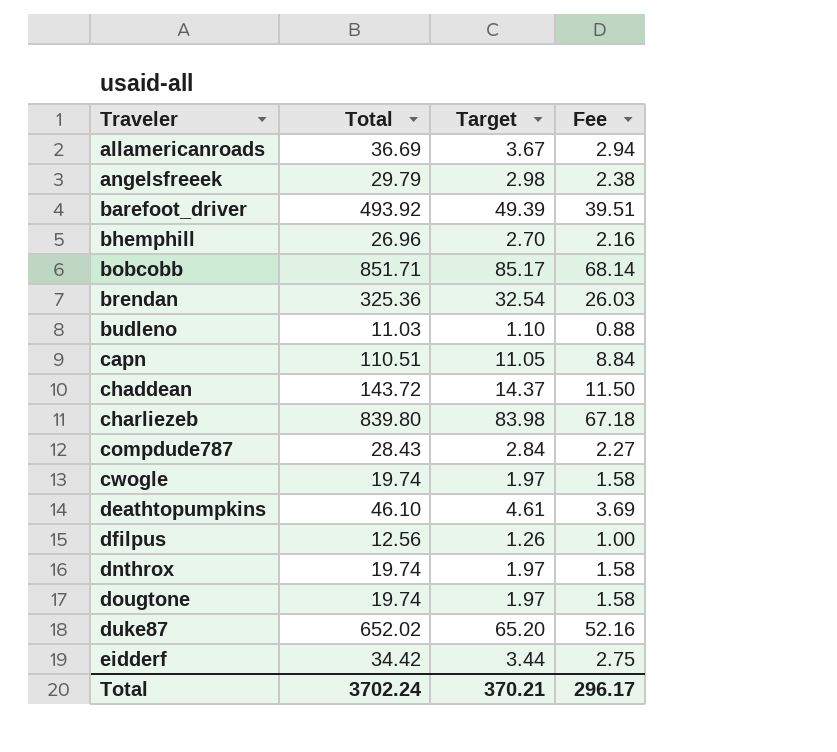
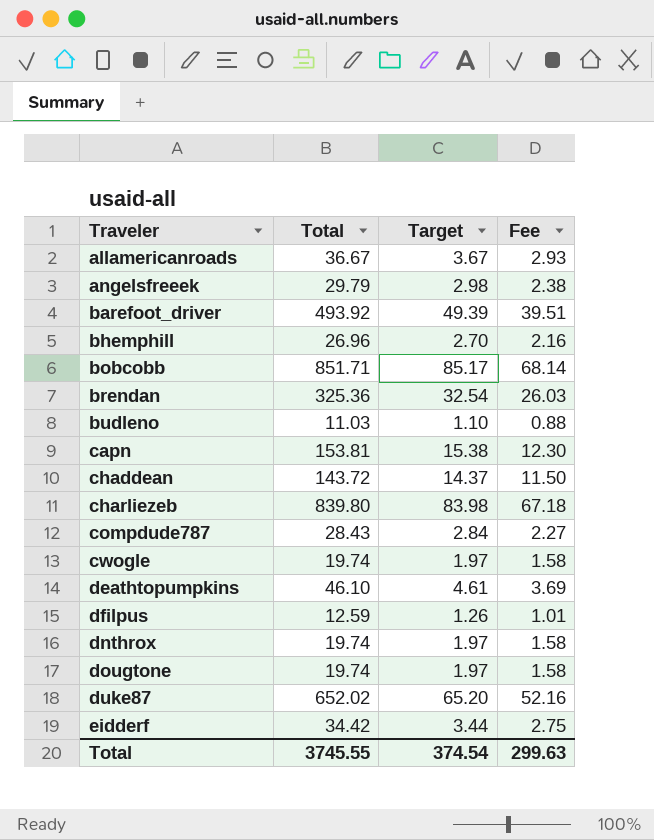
allamericanroads | Total: 36.69 -> 36.67
allamericanroads | Fee: 2.94 -> 2.93
capn | Total: 110.51 -> 153.81
capn | Target: 11.05 -> 15.38
capn | Fee: 8.84 -> 12.30
dfilpus | Total: 12.56 -> 12.59
dfilpus | Fee: 1.00 -> 1.01
Total | Total: 3702.24 -> 3745.55
Total | Target: 370.21 -> 374.54
Total | Fee: 296.17 -> 299.63

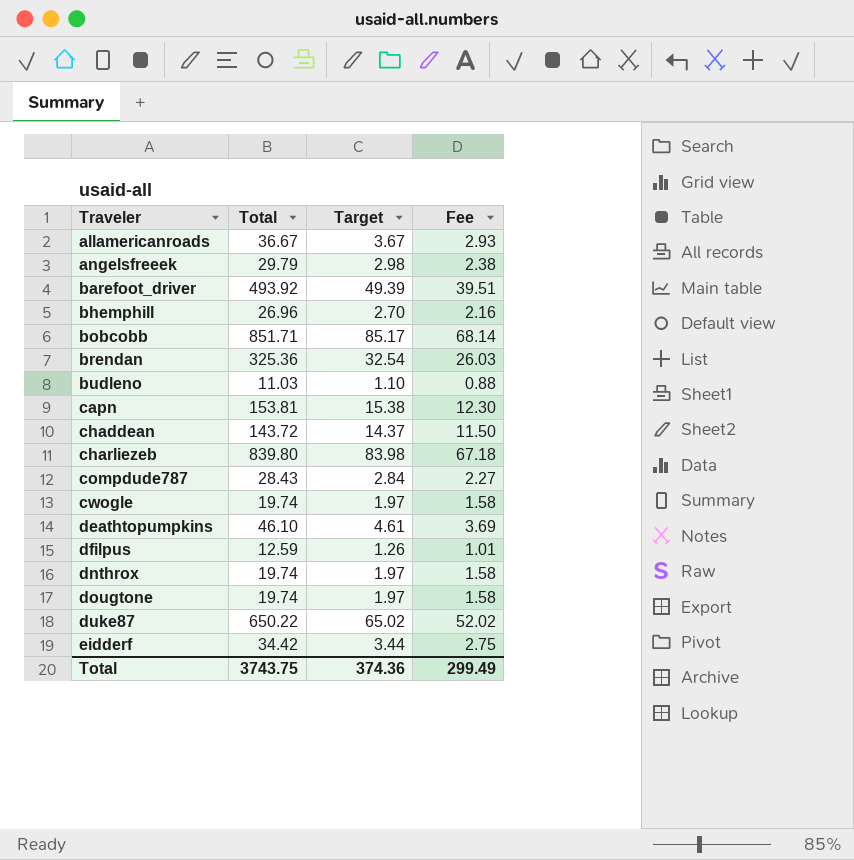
duke87 | Total: 652.02 -> 650.22
duke87 | Target: 65.20 -> 65.02
duke87 | Fee: 52.16 -> 52.02
Total | Total: 3745.55 -> 3743.75
Total | Target: 374.54 -> 374.36
Total | Fee: 299.63 -> 299.49

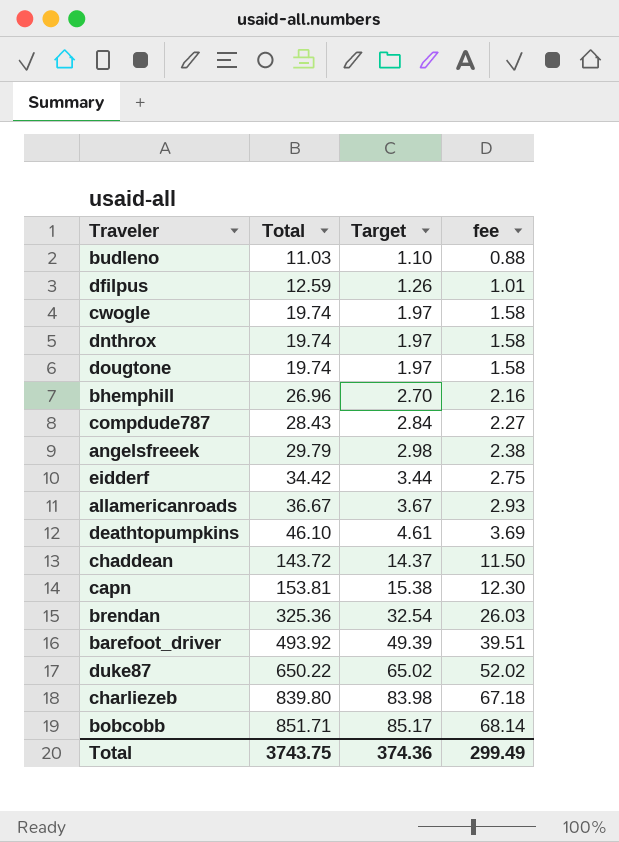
row order: Traveler ascending -> Total ascending
column name: Fee -> fee

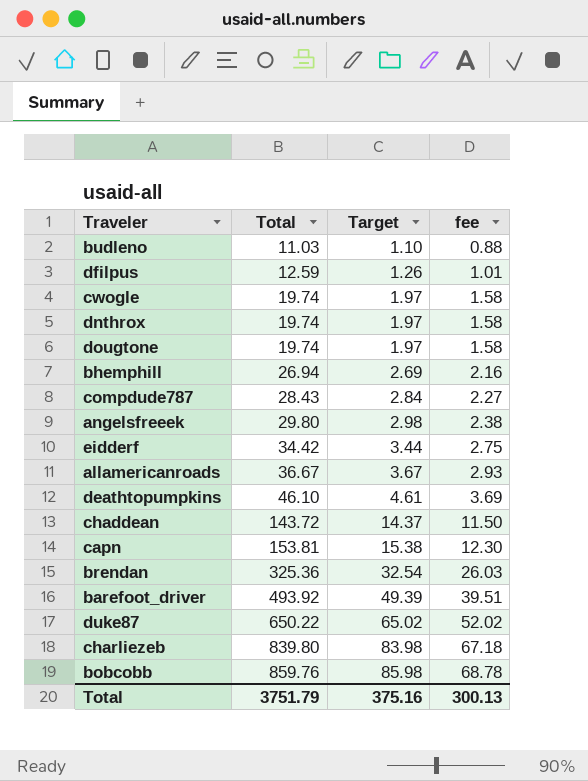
bhemphill | Total: 26.96 -> 26.94
bhemphill | Target: 2.70 -> 2.69
angelsfreeek | Total: 29.79 -> 29.80
bobcobb | Total: 851.71 -> 859.76
bobcobb | Target: 85.17 -> 85.98
bobcobb | fee: 68.14 -> 68.78
Total | Total: 3743.75 -> 3751.79
Total | Target: 374.36 -> 375.16
Total | fee: 299.49 -> 300.13

